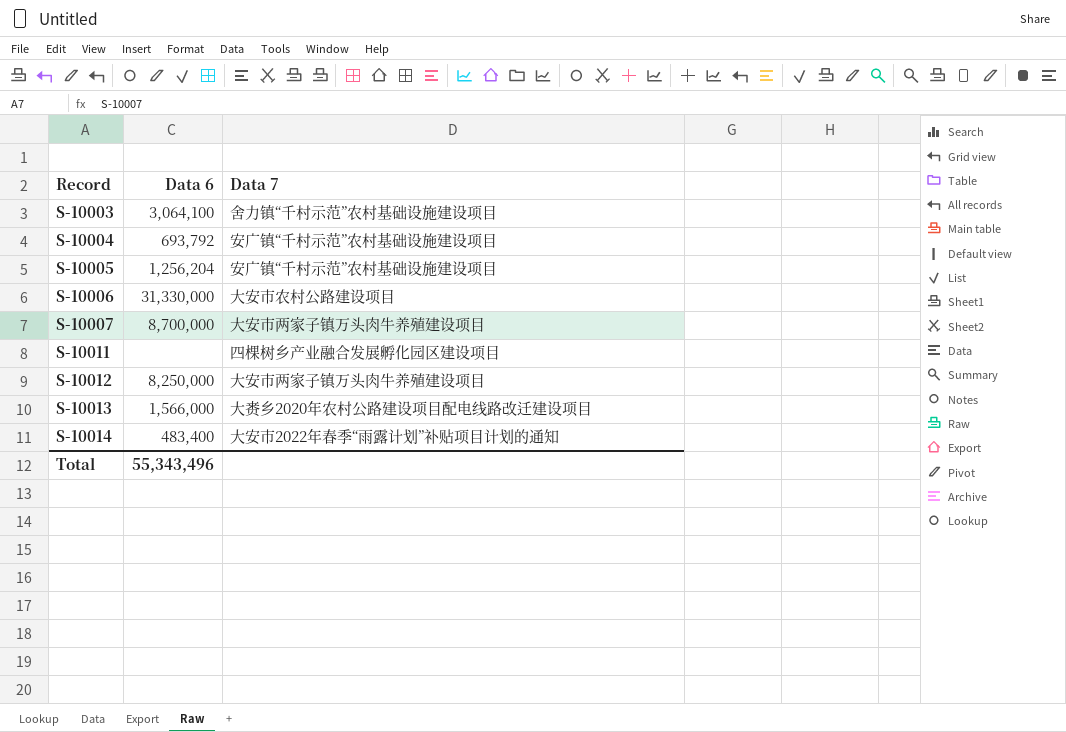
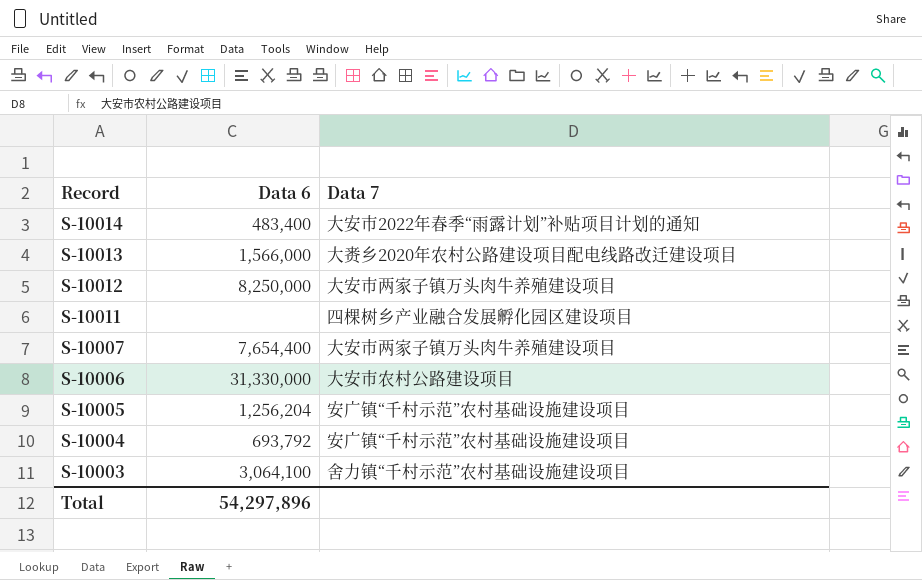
row order: Record ascending -> Record descending
S-10007 | Data 6: 8,700,000 -> 7,654,400
Total | Data 6: 55,343,496 -> 54,297,896

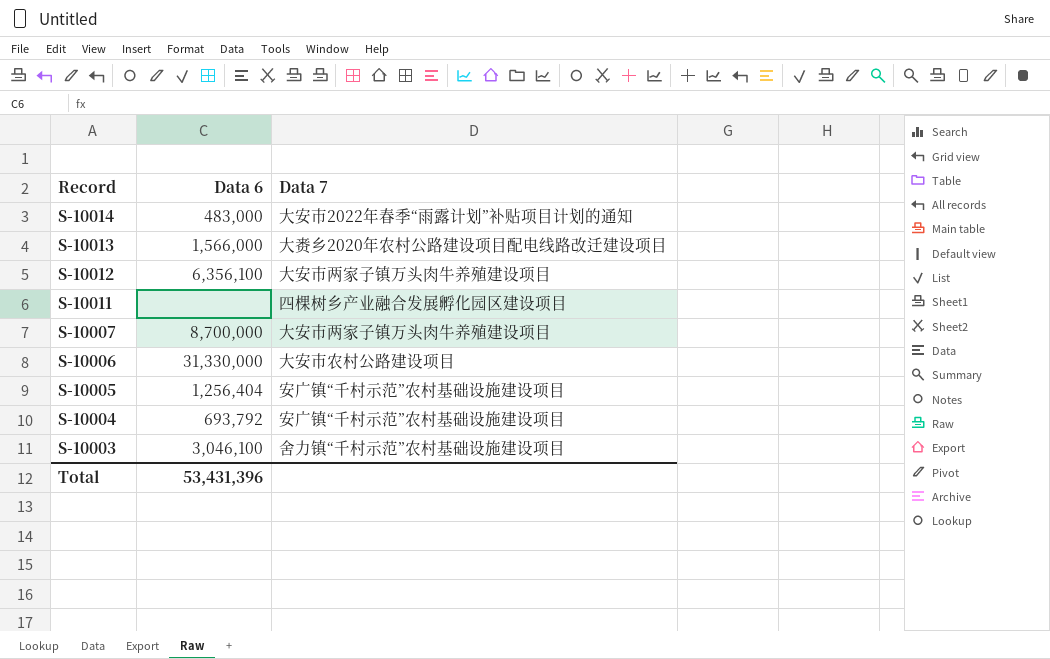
S-10014 | Data 6: 483,400 -> 483,000
S-10012 | Data 6: 8,250,000 -> 6,356,100
S-10007 | Data 6: 7,654,400 -> 8,700,000
S-10005 | Data 6: 1,256,204 -> 1,256,404
S-10003 | Data 6: 3,064,100 -> 3,046,100
Total | Data 6: 54,297,896 -> 53,431,396

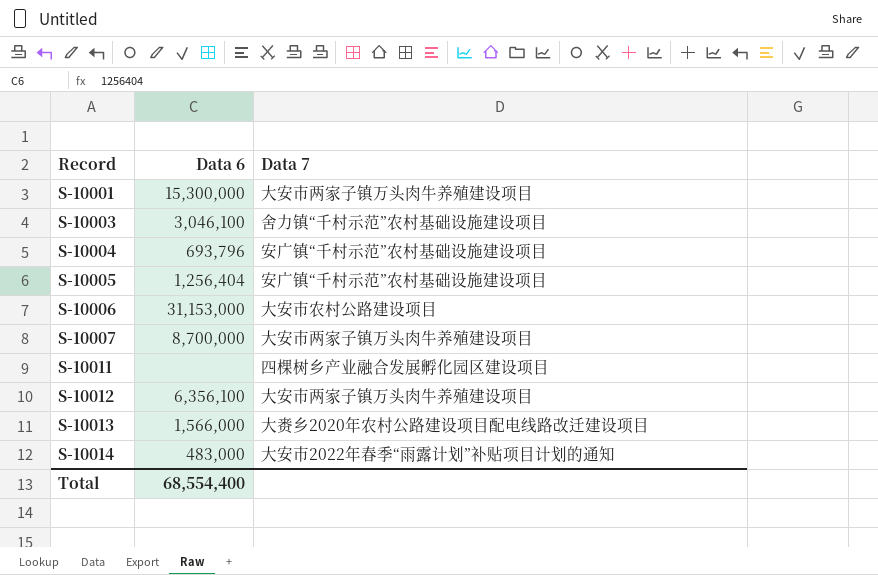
row order: Record descending -> Record ascending
row S-10001: none -> 15,300,000 | 大安市两家子镇万头肉牛养殖建设项目
S-10004 | Data 6: 693,792 -> 693,796
S-10006 | Data 6: 31,330,000 -> 31,153,000
Total | Data 6: 53,431,396 -> 68,554,400

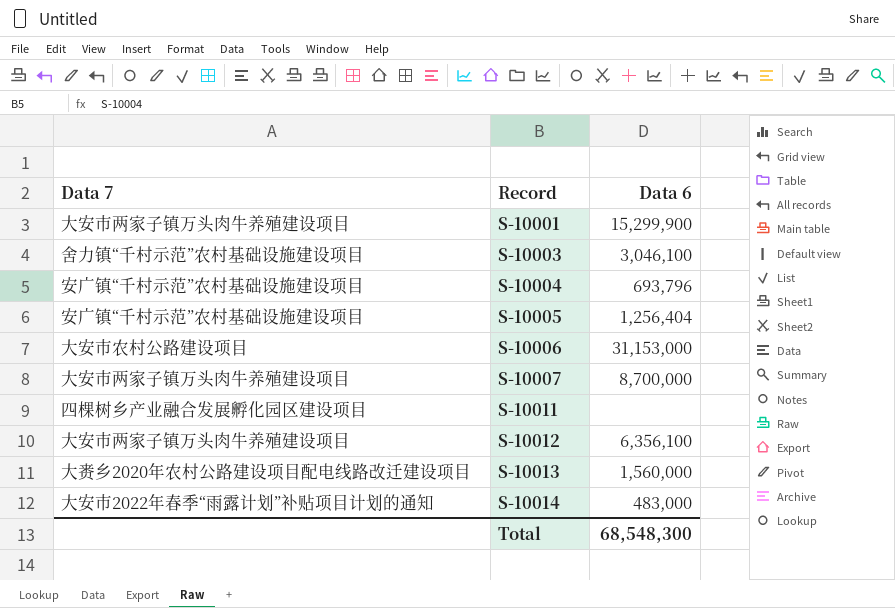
column Data 7 | position: 3 -> 1
S-10001 | Data 6: 15,300,000 -> 15,299,900
S-10013 | Data 6: 1,566,000 -> 1,560,000
Total | Data 6: 68,554,400 -> 68,548,300

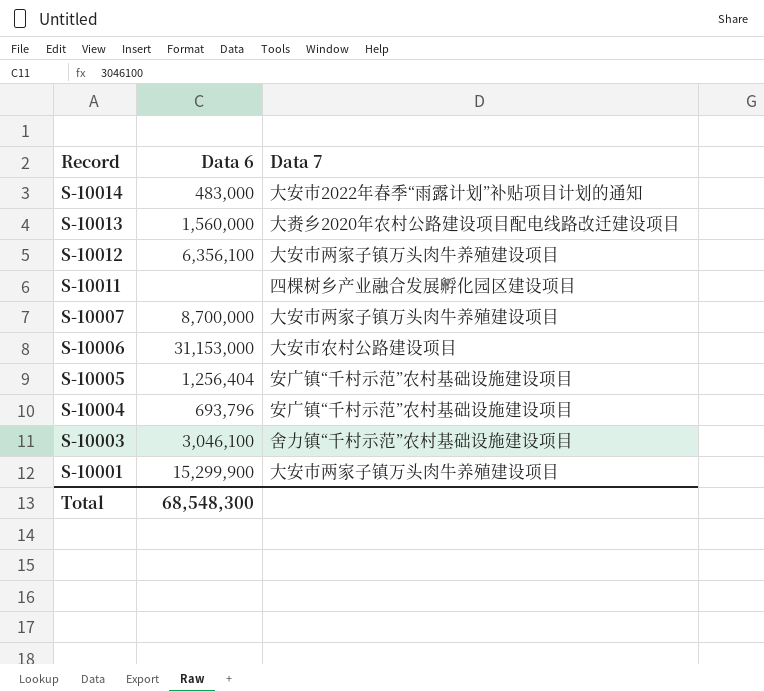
row order: Record ascending -> Record descending
column Data 7 | position: 1 -> 3

